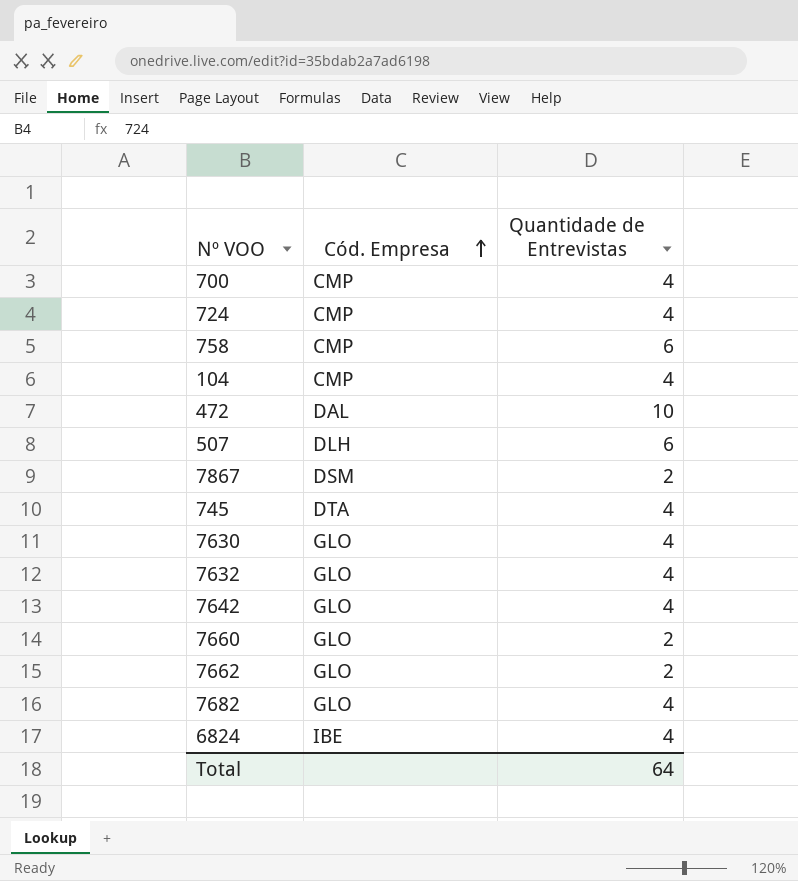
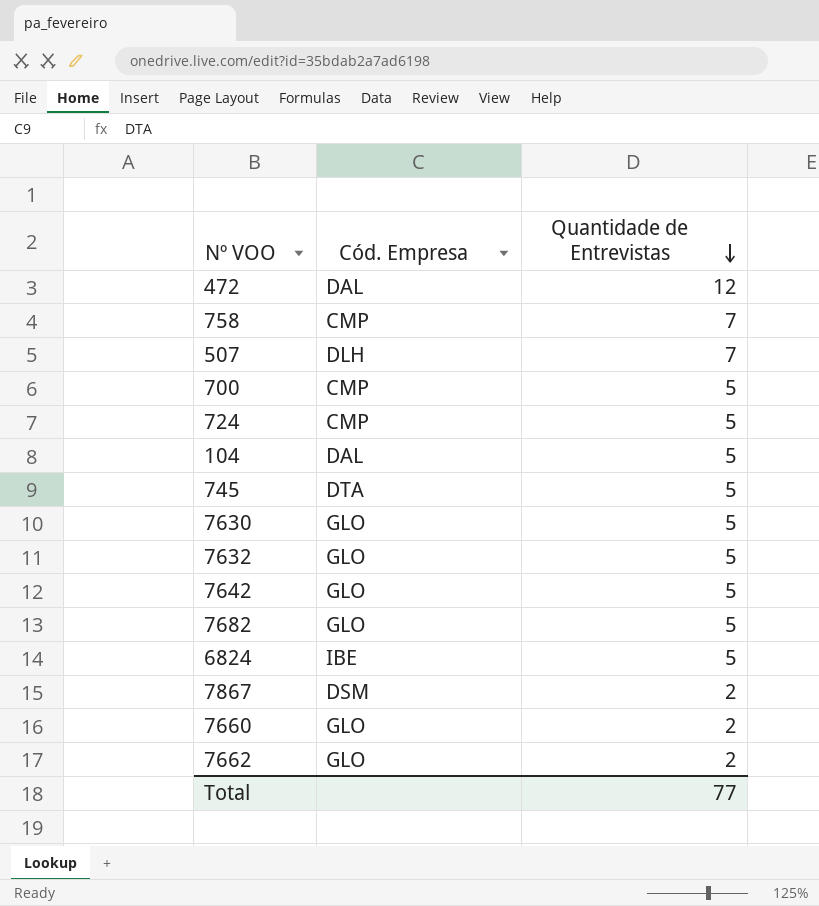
row order: Cód. Empresa ascending -> Quantidade de Entrevistas descending
472 | Quantidade de Entrevistas: 10 -> 12
758 | Quantidade de Entrevistas: 6 -> 7
507 | Quantidade de Entrevistas: 6 -> 7
700 | Quantidade de Entrevistas: 4 -> 5
724 | Quantidade de Entrevistas: 4 -> 5
104 | Cód. Empresa: CMP -> DAL
104 | Quantidade de Entrevistas: 4 -> 5
745 | Quantidade de Entrevistas: 4 -> 5
7630 | Quantidade de Entrevistas: 4 -> 5
7632 | Quantidade de Entrevistas: 4 -> 5
7642 | Quantidade de Entrevistas: 4 -> 5
7682 | Quantidade de Entrevistas: 4 -> 5
6824 | Quantidade de Entrevistas: 4 -> 5
Total | Quantidade de Entrevistas: 64 -> 77

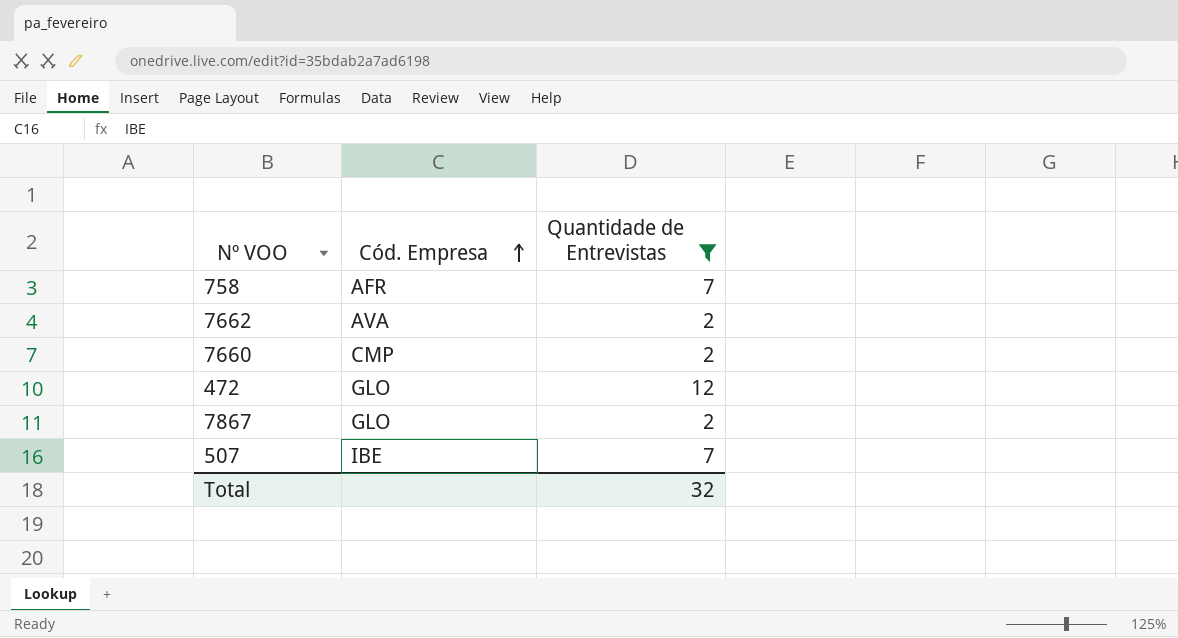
filter: none -> Quantidade de Entrevistas != 5
row order: Quantidade de Entrevistas descending -> Cód. Empresa ascending
758 | Cód. Empresa: CMP -> AFR
7662 | Cód. Empresa: GLO -> AVA
7660 | Cód. Empresa: GLO -> CMP
472 | Cód. Empresa: DAL -> GLO
7867 | Cód. Empresa: DSM -> GLO
507 | Cód. Empresa: DLH -> IBE
Total | Quantidade de Entrevistas: 77 -> 32

